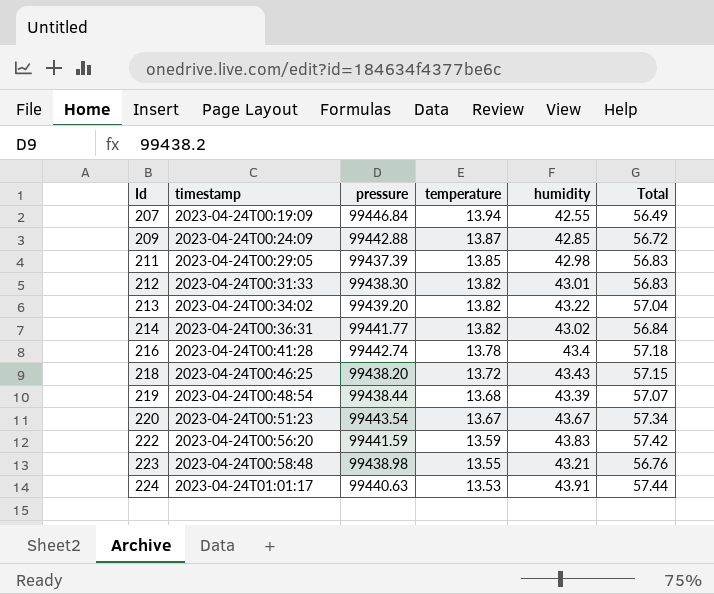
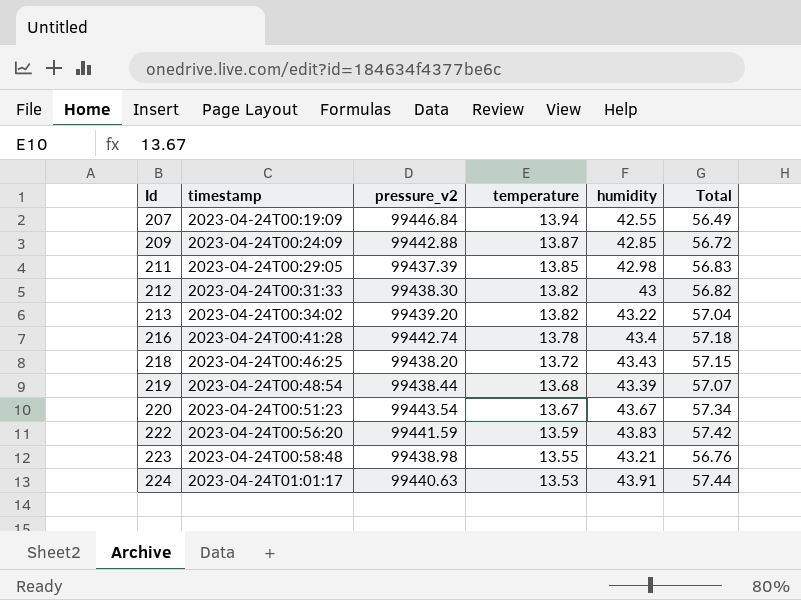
column name: pressure -> pressure_v2
row 214: 2023-04-24T00:36:31 | 99441.77 | 13.82 | 43.02 | 56.84 -> none
212 | humidity: 43.01 -> 43
212 | Total: 56.83 -> 56.82

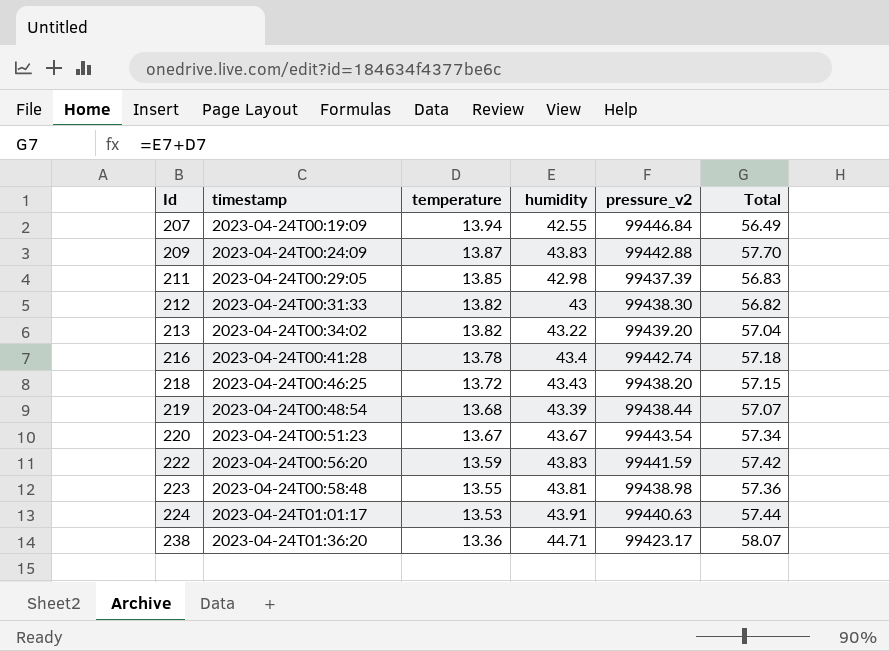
column pressure_v2 | position: 3 -> 5
209 | humidity: 42.85 -> 43.83
209 | Total: 56.72 -> 57.70
223 | humidity: 43.21 -> 43.81
223 | Total: 56.76 -> 57.36
row 238: none -> 2023-04-24T01:36:20 | 13.36 | 44.71 | 99423.17 | 58.07

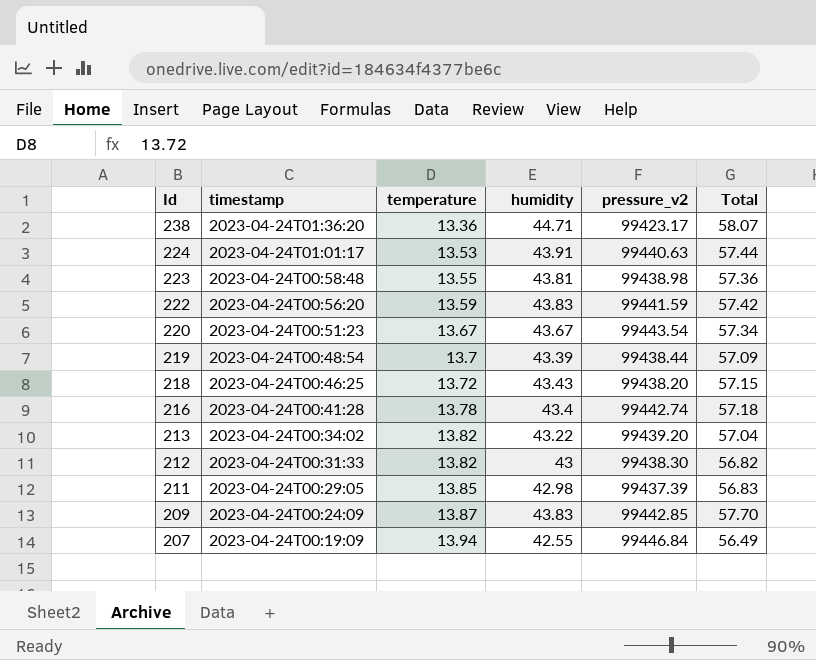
row order: Id ascending -> Id descending
219 | temperature: 13.68 -> 13.7
219 | Total: 57.07 -> 57.09
209 | pressure_v2: 99442.88 -> 99442.85

